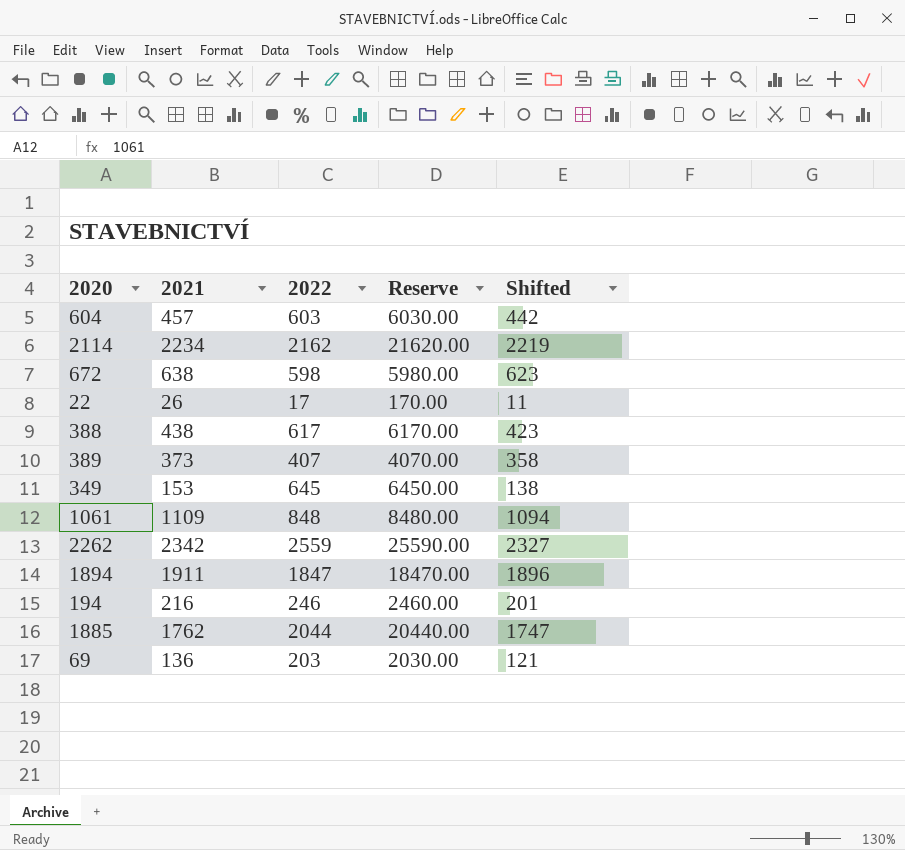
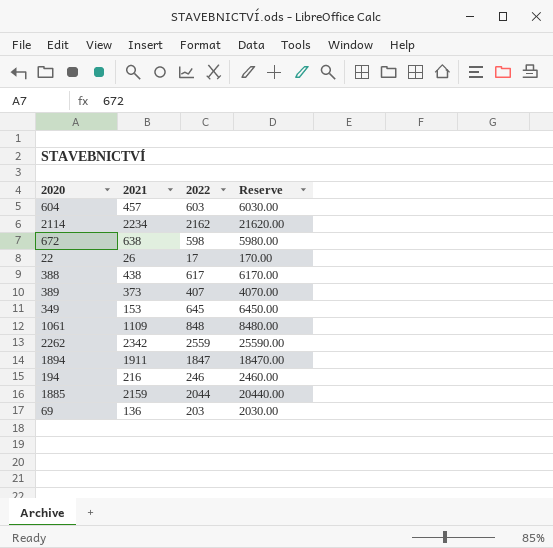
column Shifted | formula: [2021] - 15 -> none
1885 | 2021: 1762 -> 2159

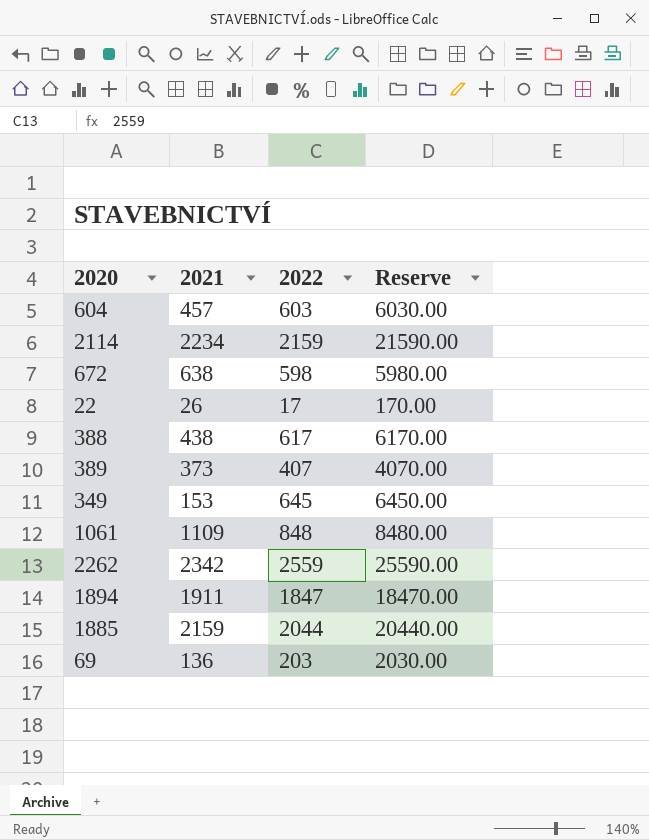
row 194: 216 | 246 | 2460.00 -> none
2114 | 2022: 2162 -> 2159
2114 | Reserve: 21620.00 -> 21590.00

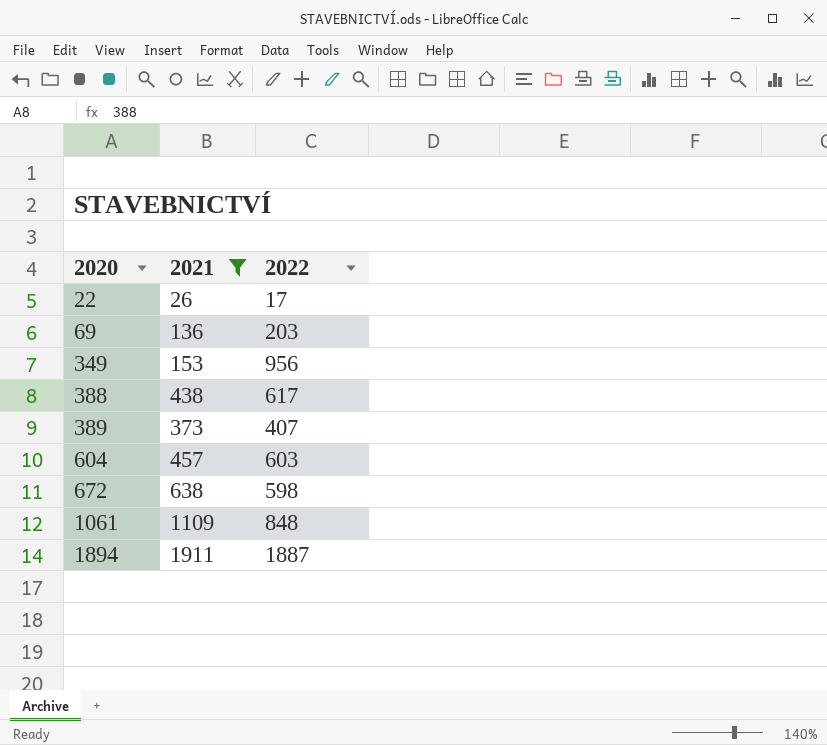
filter: none -> 2021 <= 1911
row order: none -> 2020 ascending
column Reserve | formula: [2022] * 10 -> none
349 | 2022: 645 -> 956
1894 | 2022: 1847 -> 1887

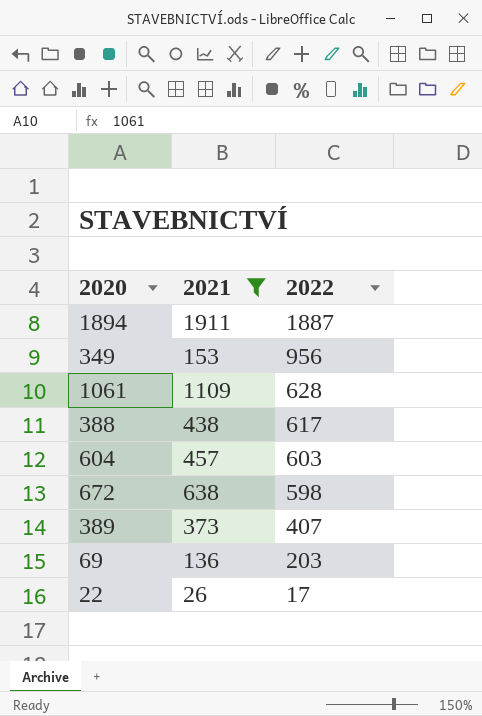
row order: 2020 ascending -> 2022 descending
1061 | 2022: 848 -> 628

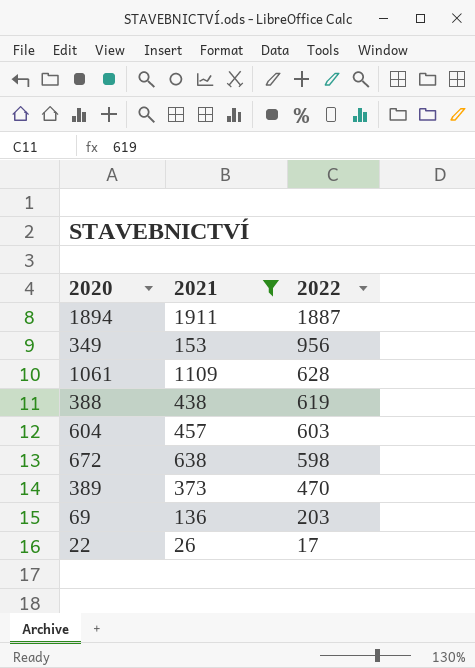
388 | 2022: 617 -> 619
389 | 2022: 407 -> 470

